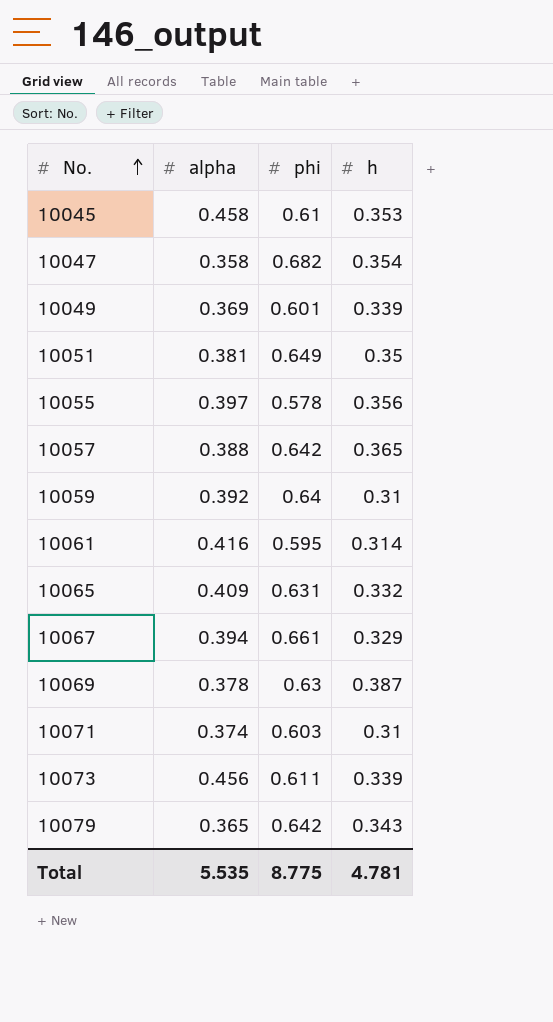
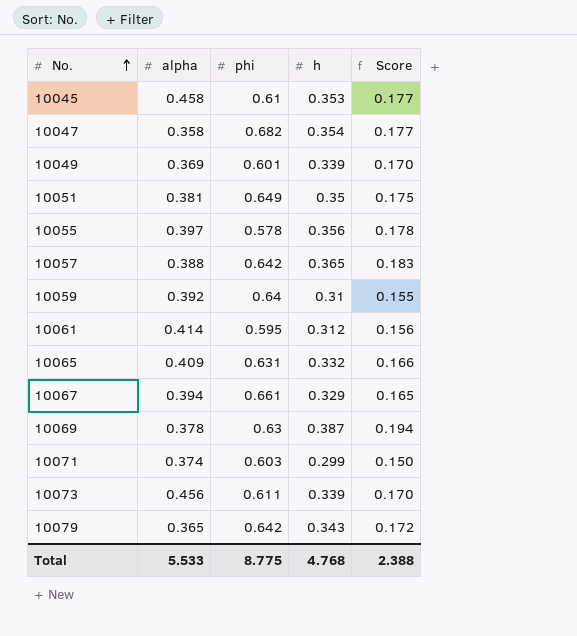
column Score | formula: none -> [h] * 0.5
10061 | alpha: 0.416 -> 0.414
10061 | h: 0.314 -> 0.312
10071 | h: 0.31 -> 0.299
Total | alpha: 5.535 -> 5.533
Total | h: 4.781 -> 4.768

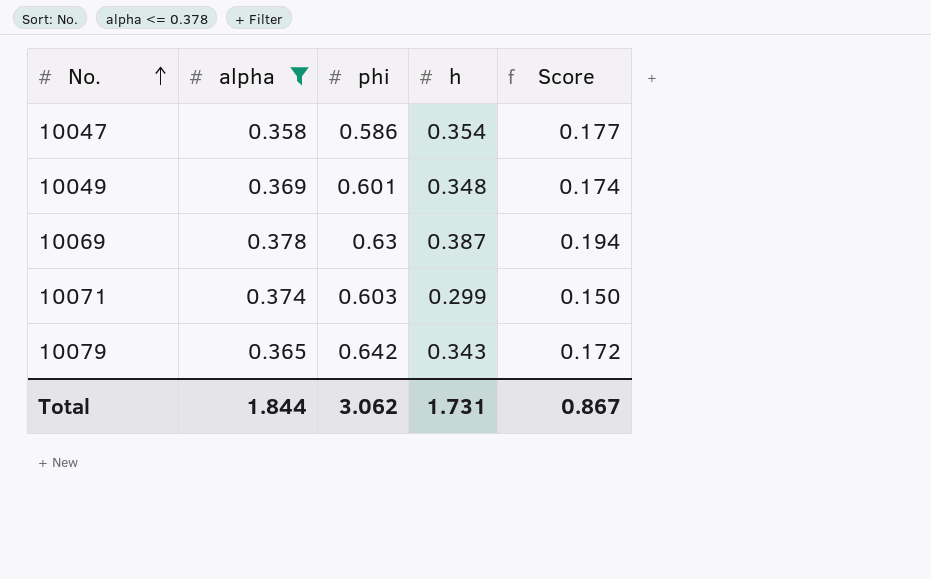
filter: none -> alpha <= 0.378
10047 | phi: 0.682 -> 0.586
10049 | h: 0.339 -> 0.348
10049 | Score: 0.170 -> 0.174
Total | alpha: 5.533 -> 1.844
Total | phi: 8.775 -> 3.062
Total | h: 4.768 -> 1.731
Total | Score: 2.388 -> 0.867

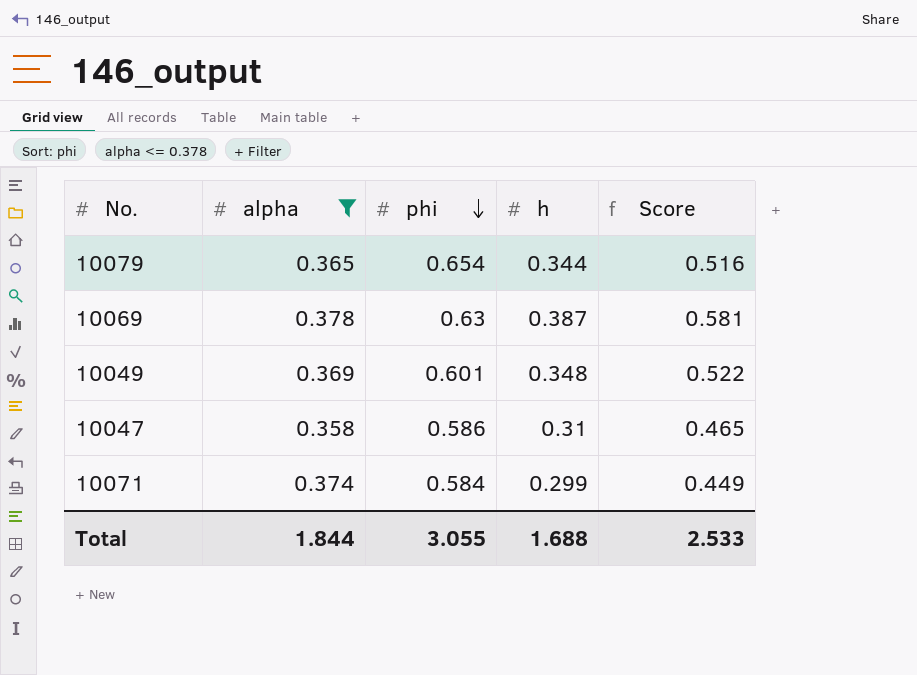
row order: No. ascending -> phi descending
column Score | formula: [h] * 0.5 -> [h] * 1.5
10079 | phi: 0.642 -> 0.654
10079 | h: 0.343 -> 0.344
10047 | h: 0.354 -> 0.31
10071 | phi: 0.603 -> 0.584
Total | phi: 3.062 -> 3.055
Total | h: 1.731 -> 1.688
Total | Score: 0.867 -> 2.533

